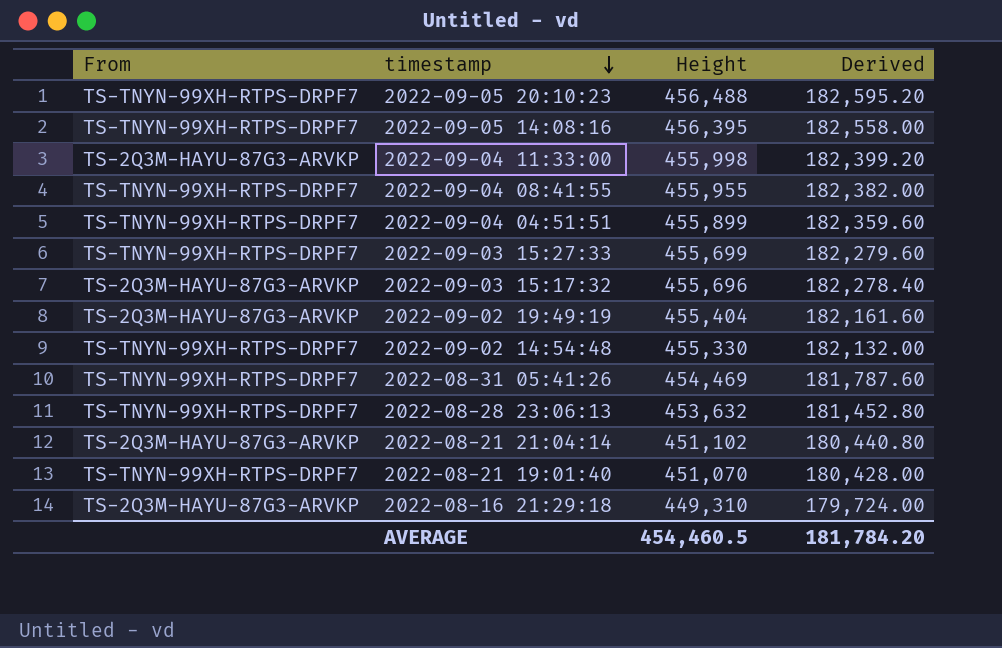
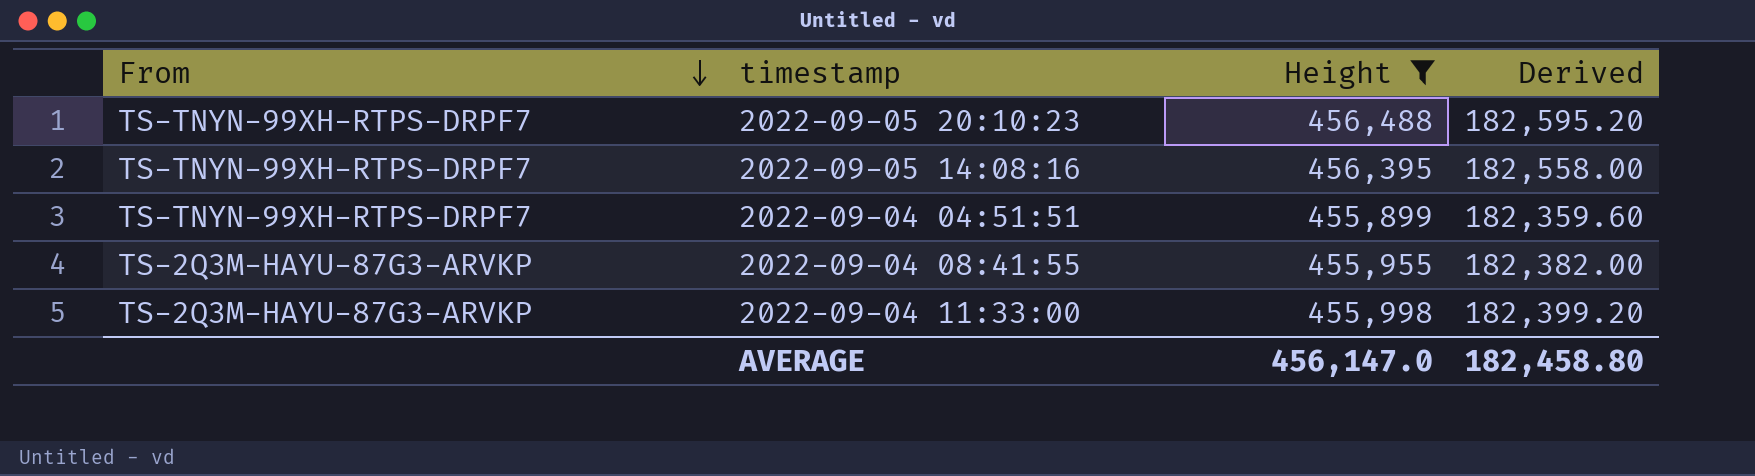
filter: none -> Height >= 455,899
row order: timestamp descending -> From descending
2022-09-04 08:41:55 | From: TS-TNYN-99XH-RTPS-DRPF7 -> TS-2Q3M-HAYU-87G3-ARVKP
AVERAGE | Height: 454,460.5 -> 456,147.0
AVERAGE | Derived: 181,784.20 -> 182,458.80

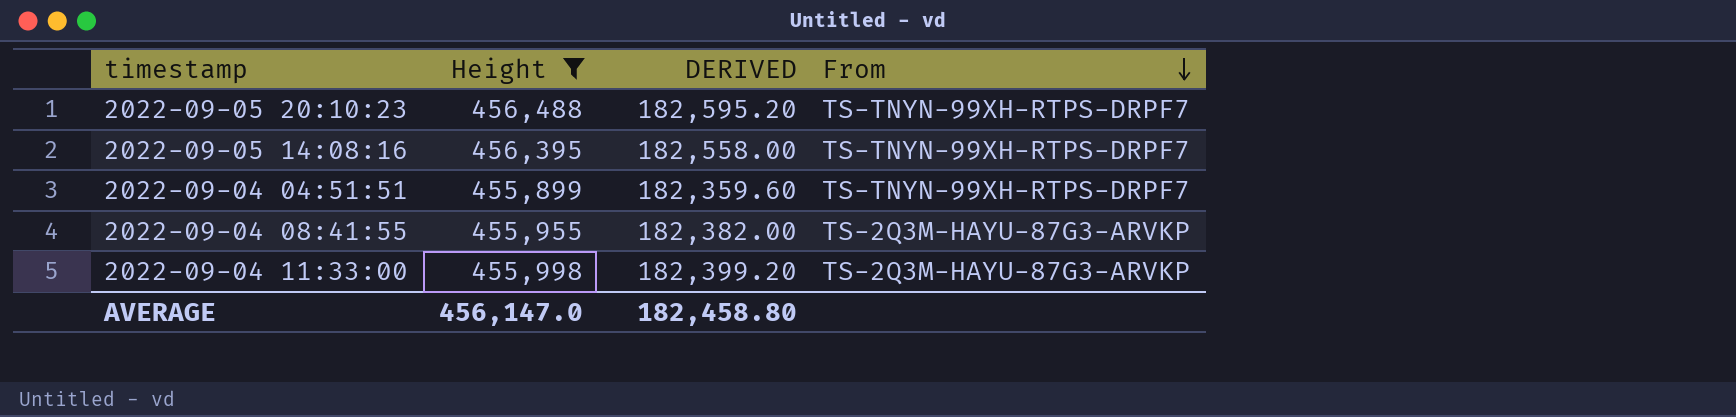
column name: Derived -> DERIVED
column From | position: 1 -> 4

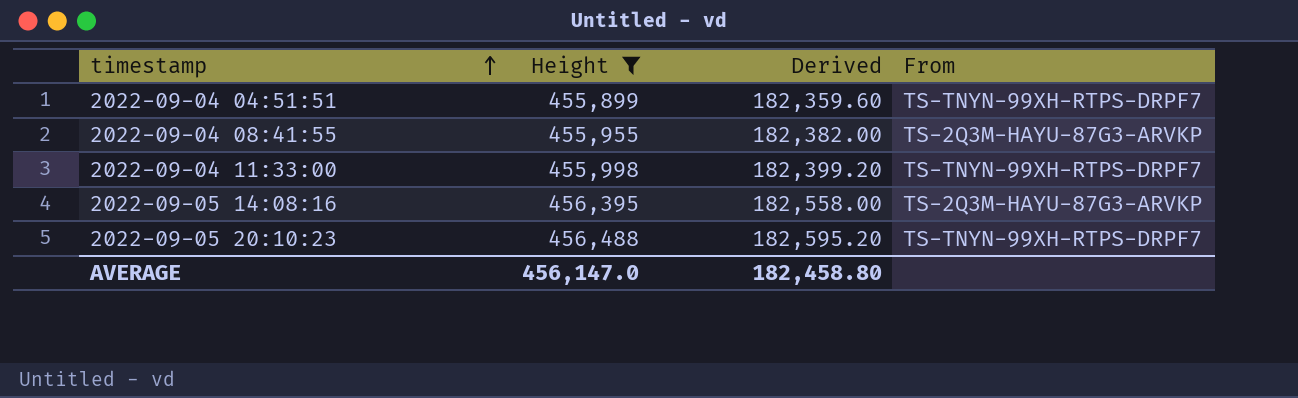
row order: From descending -> timestamp ascending
column name: DERIVED -> Derived
2022-09-04 11:33:00 | From: TS-2Q3M-HAYU-87G3-ARVKP -> TS-TNYN-99XH-RTPS-DRPF7
2022-09-05 14:08:16 | From: TS-TNYN-99XH-RTPS-DRPF7 -> TS-2Q3M-HAYU-87G3-ARVKP

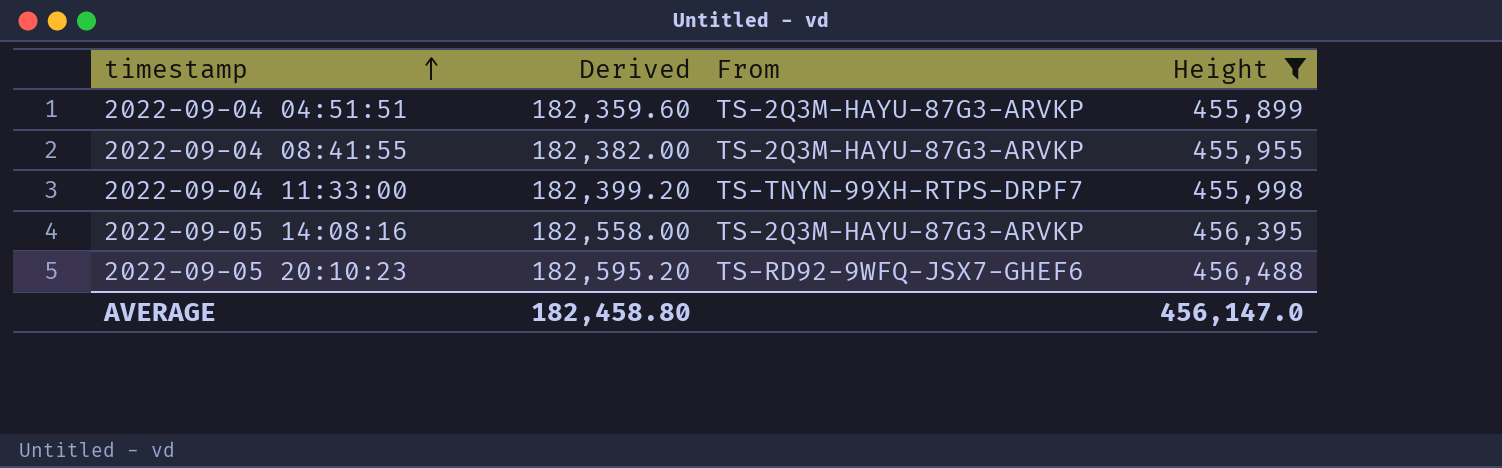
column Height | position: 2 -> 4
2022-09-04 04:51:51 | From: TS-TNYN-99XH-RTPS-DRPF7 -> TS-2Q3M-HAYU-87G3-ARVKP
2022-09-05 20:10:23 | From: TS-TNYN-99XH-RTPS-DRPF7 -> TS-RD92-9WFQ-JSX7-GHEF6

